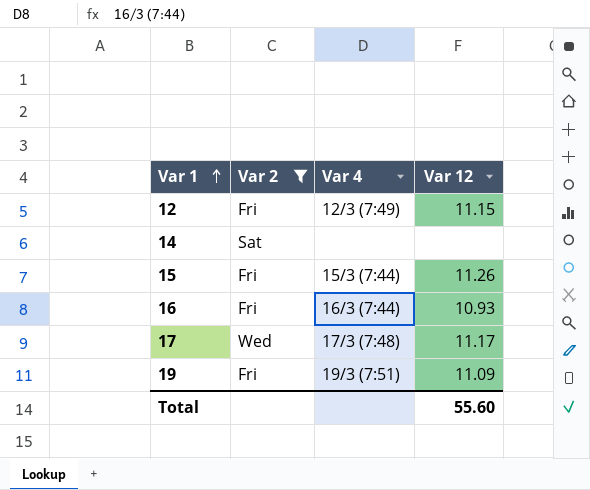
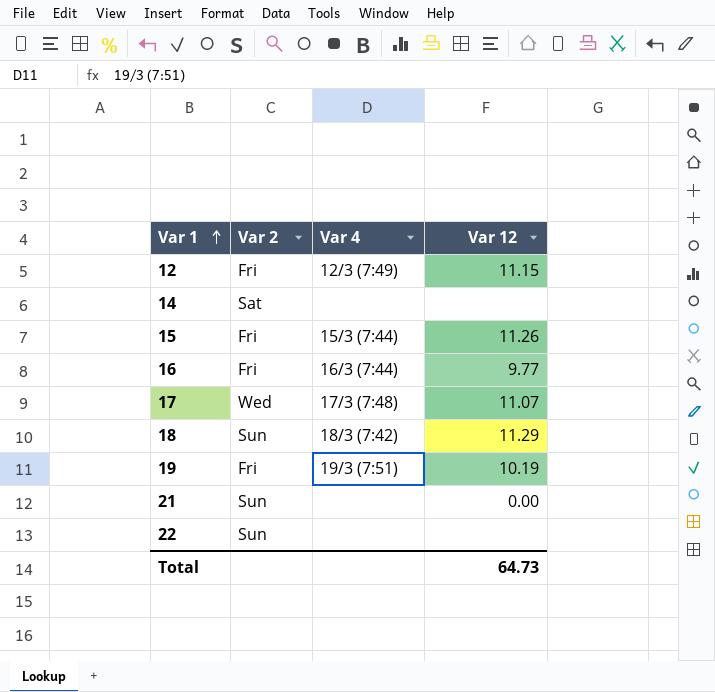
filter: Var 2 != Sun -> none
16 | Var 12: 10.93 -> 9.77
17 | Var 12: 11.17 -> 11.07
19 | Var 12: 11.09 -> 10.19
Total | Var 12: 55.60 -> 64.73

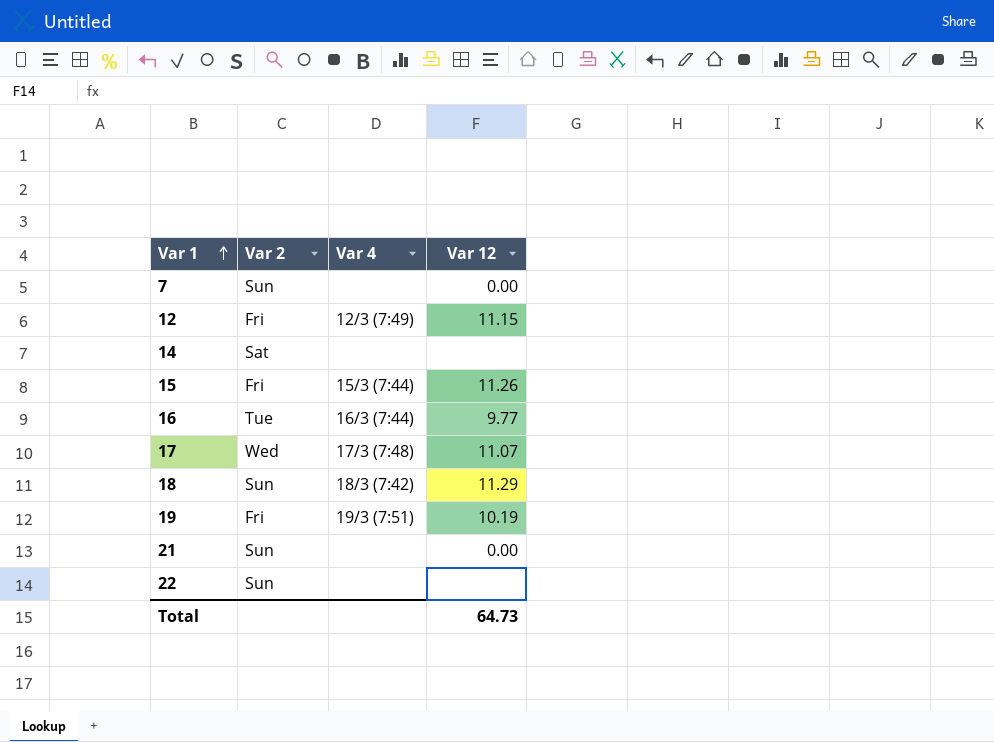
row 7: none -> Sun | none | 0.00
16 | Var 2: Fri -> Tue

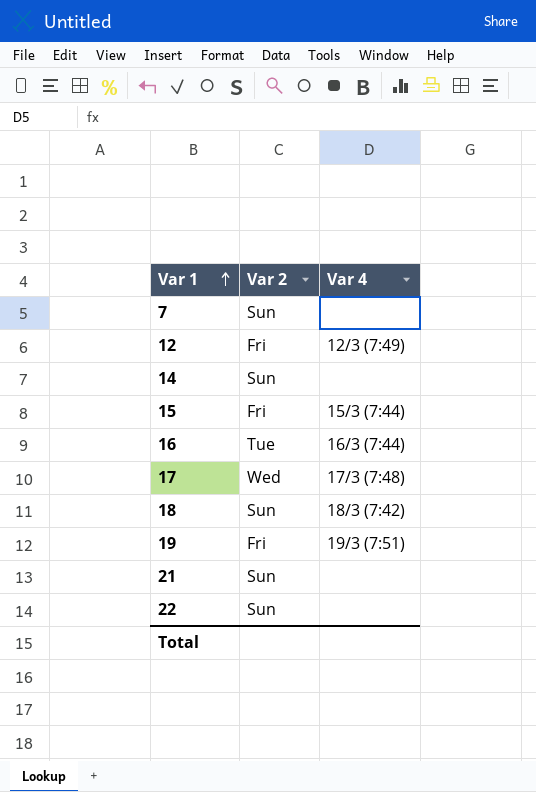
column Var 12 | position: 4 -> none
14 | Var 2: Sat -> Sun

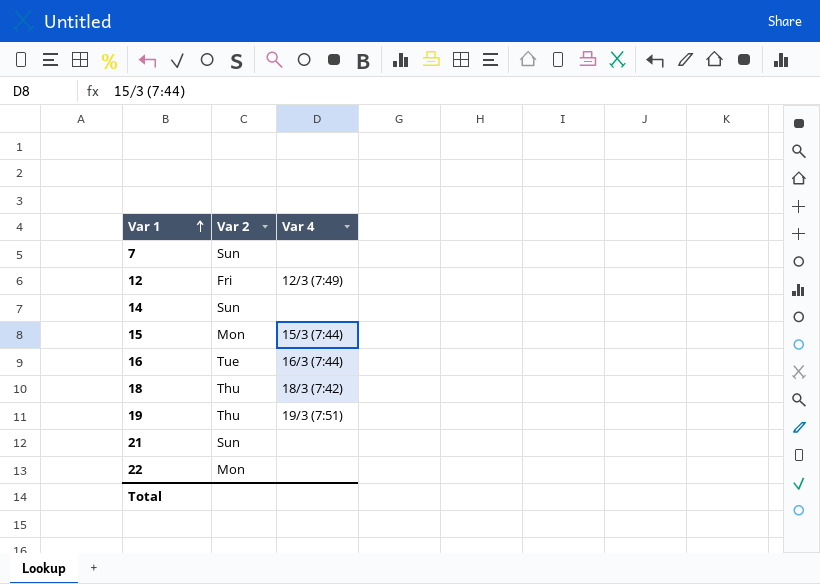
row 17: Wed | 17/3 (7:48) -> none
15 | Var 2: Fri -> Mon
18 | Var 2: Sun -> Thu
19 | Var 2: Fri -> Thu
22 | Var 2: Sun -> Mon

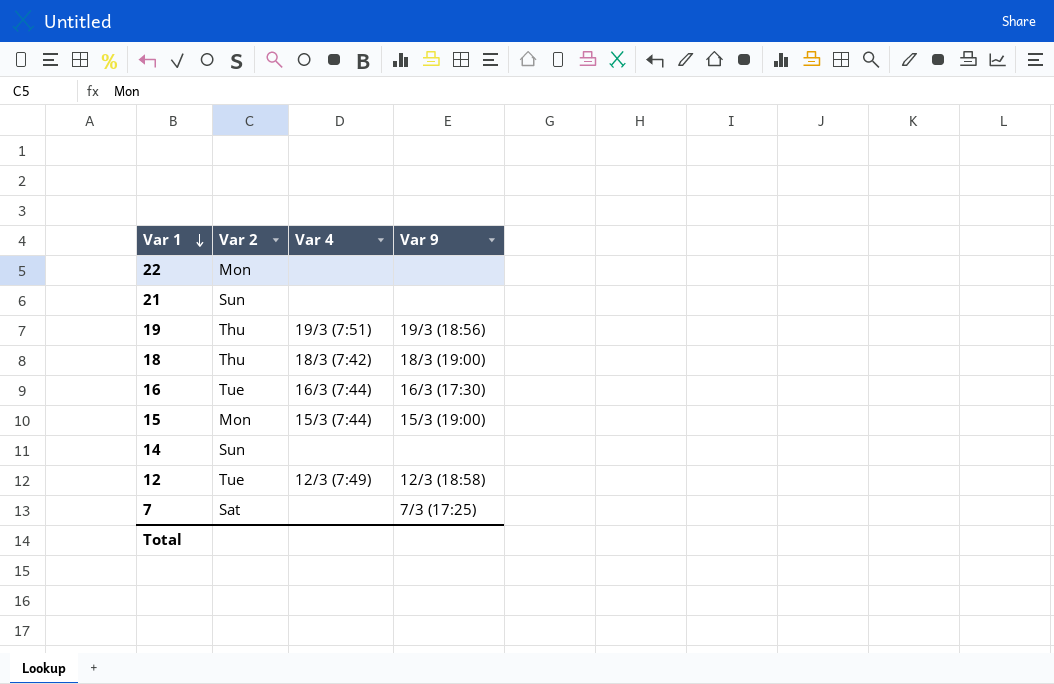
row order: Var 1 ascending -> Var 1 descending
column Var 9 | position: none -> 4
12 | Var 2: Fri -> Tue
7 | Var 2: Sun -> Sat

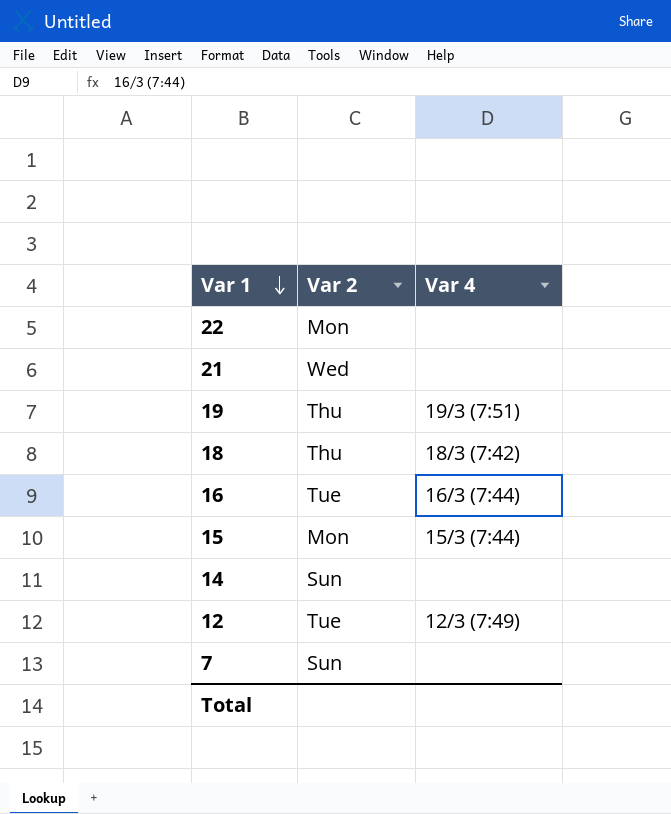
column Var 9 | position: 4 -> none
21 | Var 2: Sun -> Wed
7 | Var 2: Sat -> Sun

